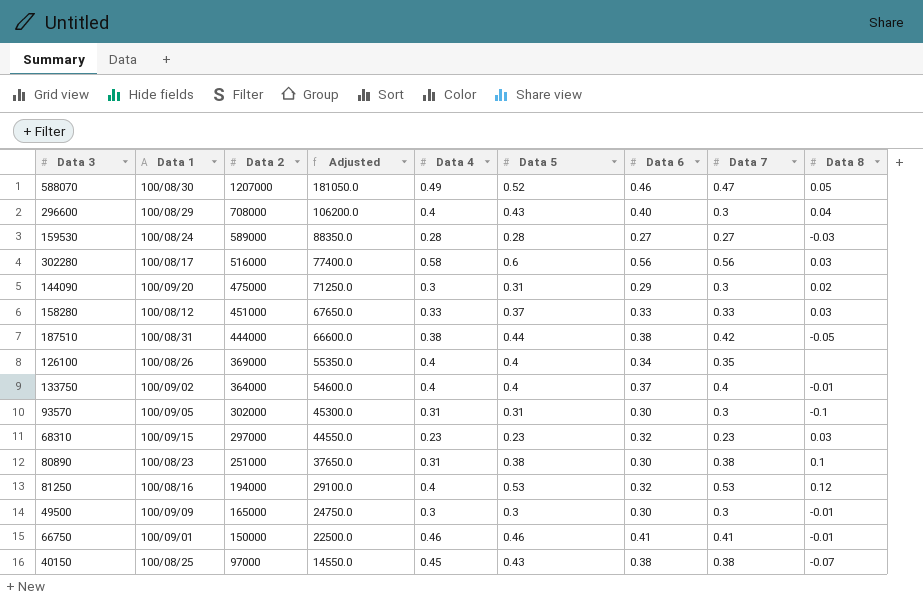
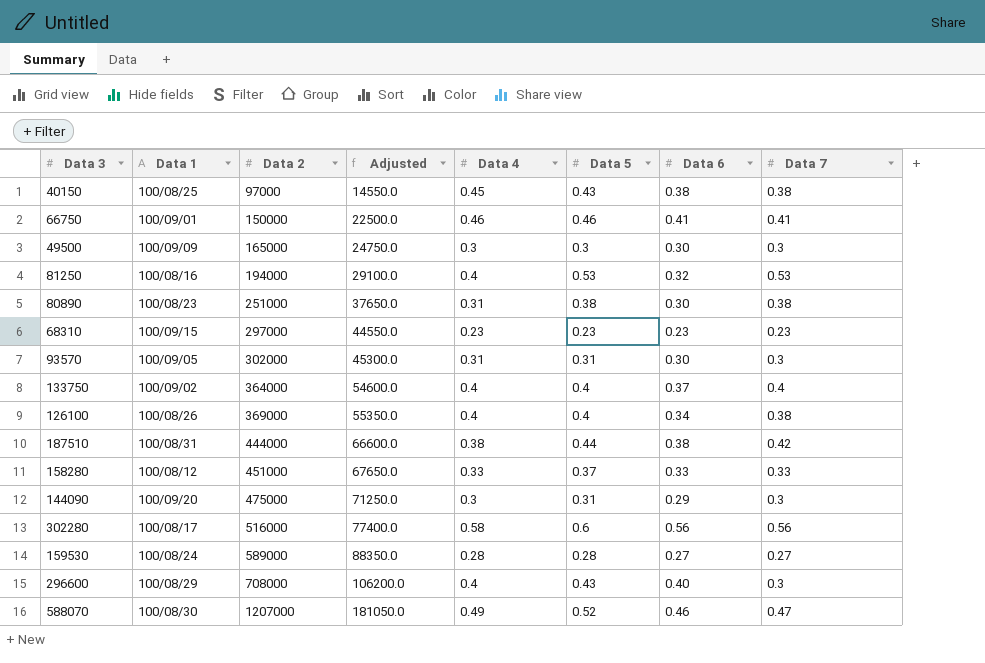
row order: Data 2 descending -> Data 2 ascending
column Data 8 | position: 9 -> none
68310 | Data 6: 0.32 -> 0.23
126100 | Data 7: 0.35 -> 0.38

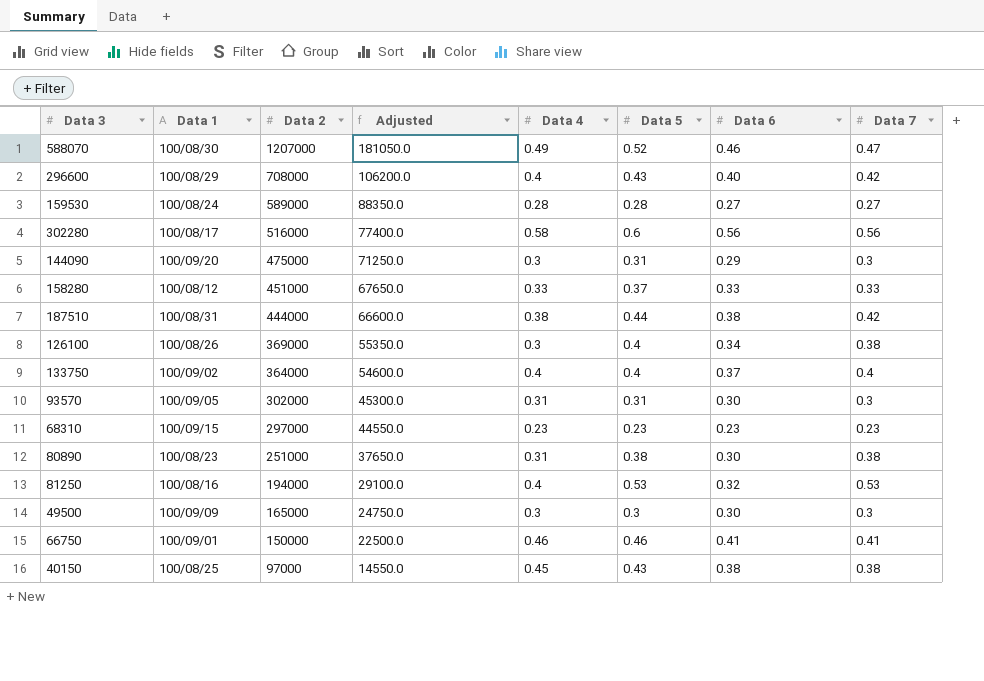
row order: Data 2 ascending -> Data 2 descending
296600 | Data 7: 0.3 -> 0.42
126100 | Data 4: 0.4 -> 0.3

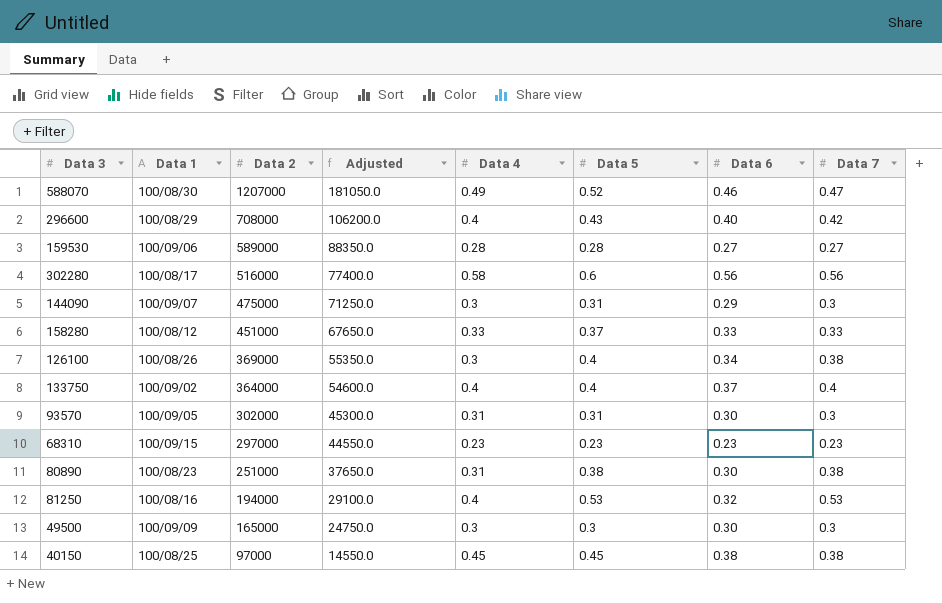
row 187510: 100/08/31 | 444000 | 66600.0 | 0.38 | 0.44 | 0.38 | 0.42 -> none
row 66750: 100/09/01 | 150000 | 22500.0 | 0.46 | 0.46 | 0.41 | 0.41 -> none
159530 | Data 1: 100/08/24 -> 100/09/06
144090 | Data 1: 100/09/20 -> 100/09/07
40150 | Data 5: 0.43 -> 0.45

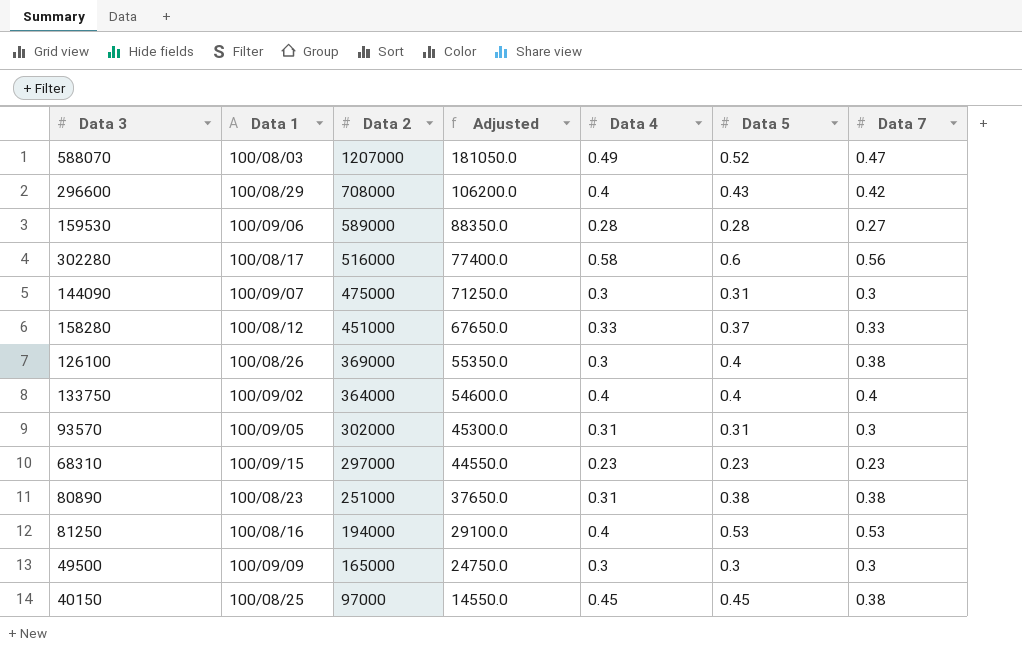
column Data 6 | position: 7 -> none
588070 | Data 1: 100/08/30 -> 100/08/03

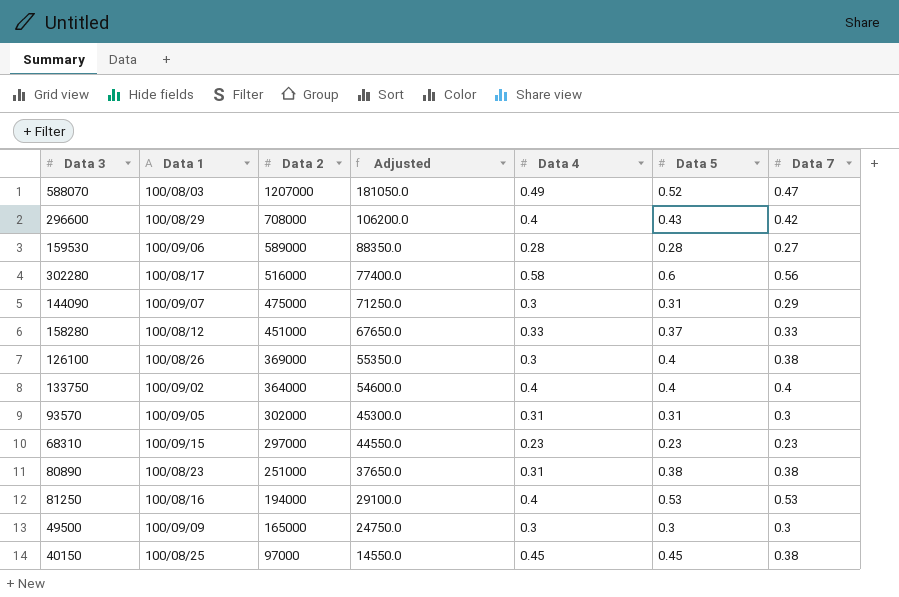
144090 | Data 7: 0.3 -> 0.29

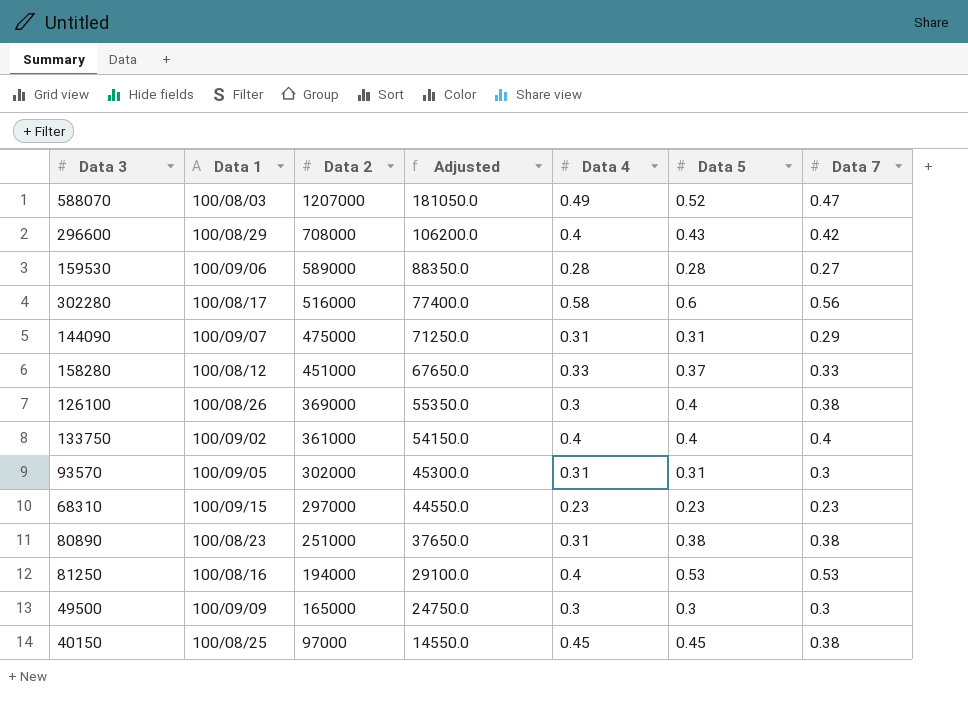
144090 | Data 4: 0.3 -> 0.31
133750 | Data 2: 364000 -> 361000
133750 | Adjusted: 54600.0 -> 54150.0

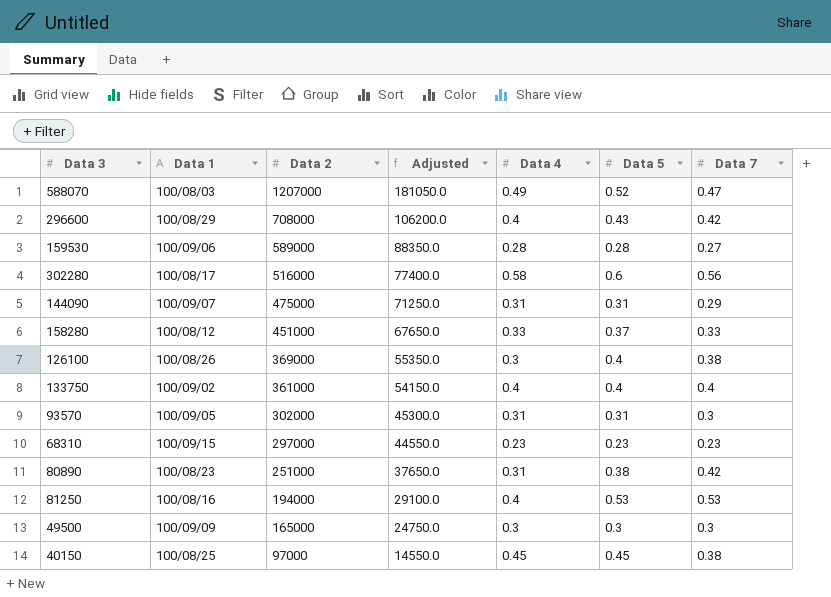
80890 | Data 7: 0.38 -> 0.42

